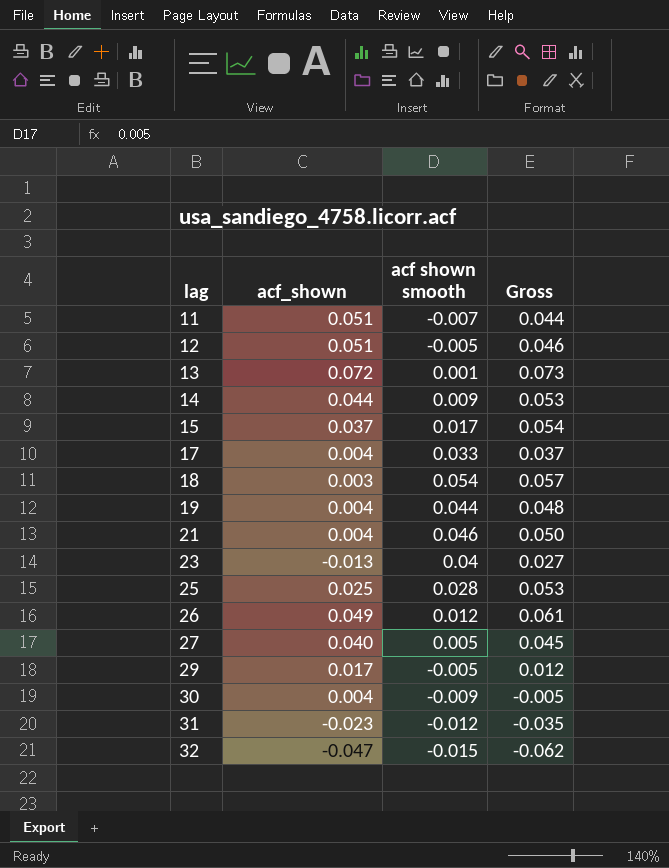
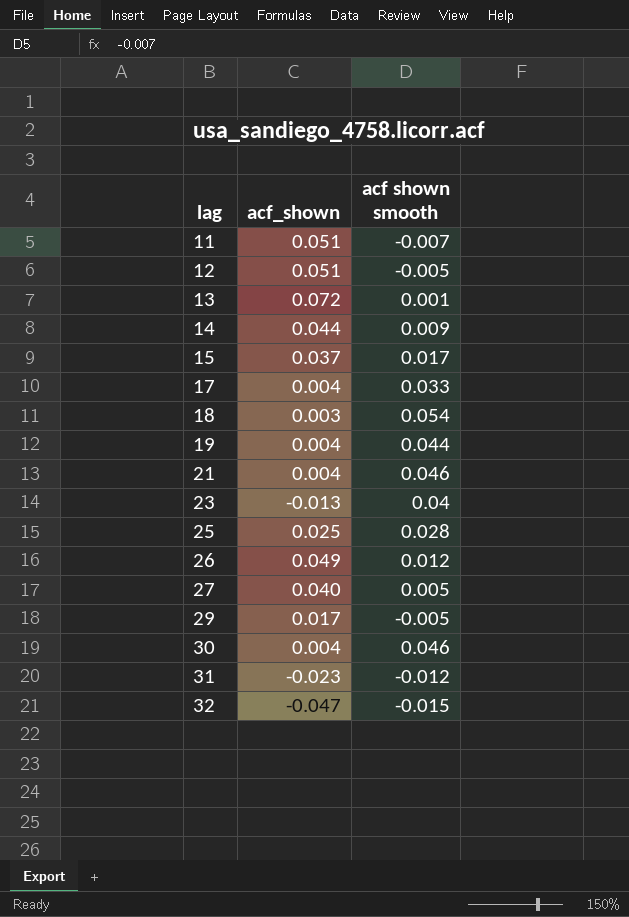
column Gross | formula: [acf_shown] + [acf shown smooth] -> none
30 | acf shown smooth: -0.009 -> 0.046

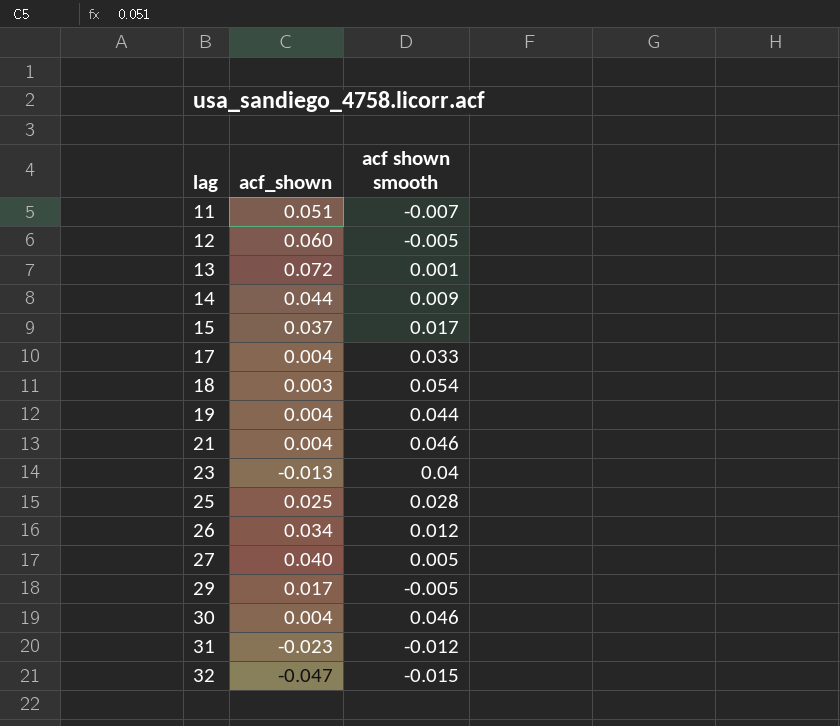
12 | acf_shown: 0.051 -> 0.060
26 | acf_shown: 0.049 -> 0.034

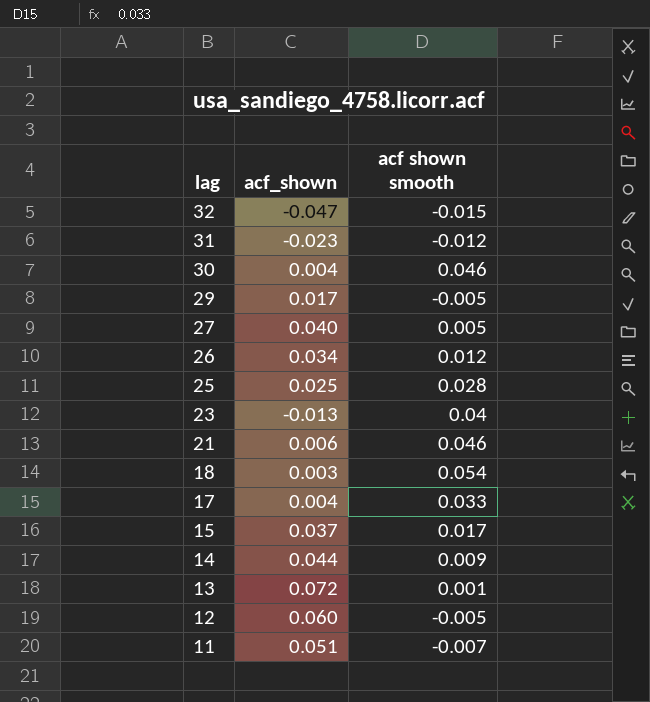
row order: lag ascending -> lag descending
row 19: 0.004 | 0.044 -> none
21 | acf_shown: 0.004 -> 0.006

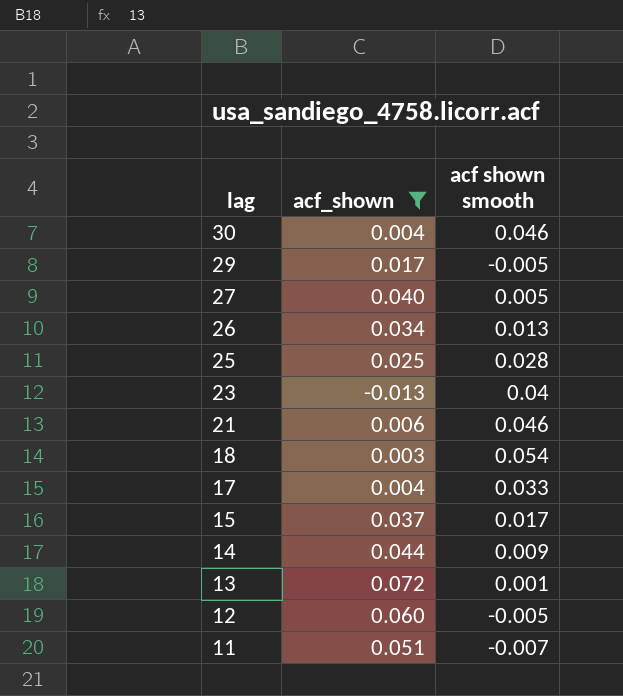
filter: none -> acf_shown >= -0.013
26 | acf shown smooth: 0.012 -> 0.013

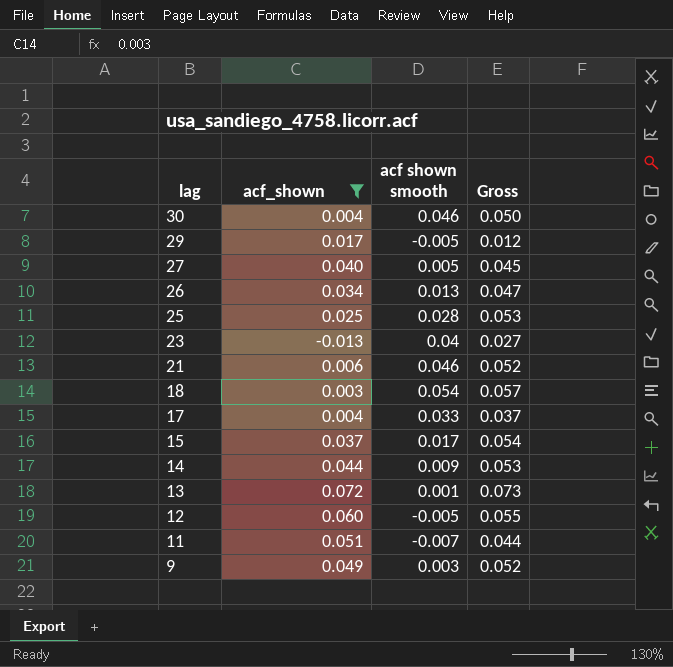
column Gross | formula: none -> [acf_shown] + [acf shown smooth]
row 9: none -> 0.049 | 0.003 | 0.052

